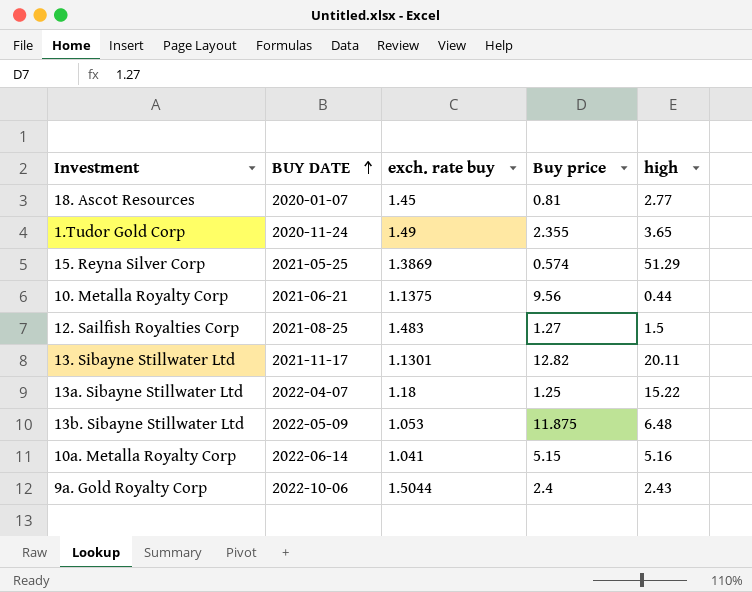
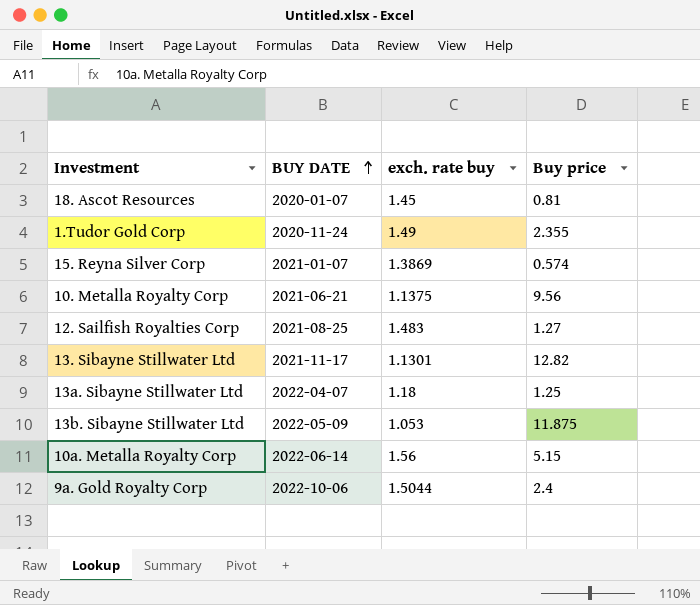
column high | position: 5 -> none
15. Reyna Silver Corp | BUY DATE: 2021-05-25 -> 2021-01-07
10a. Metalla Royalty Corp | exch. rate buy: 1.041 -> 1.56

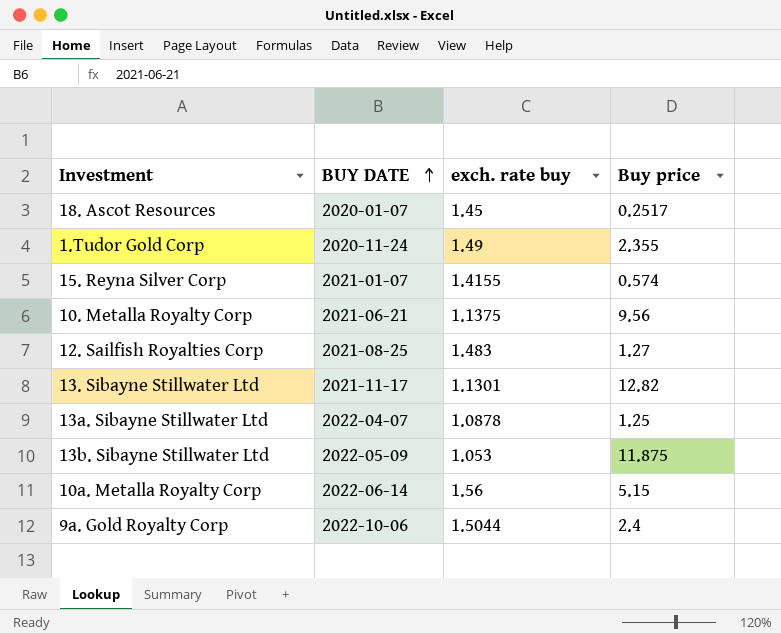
18. Ascot Resources | Buy price: 0.81 -> 0.2517
15. Reyna Silver Corp | exch. rate buy: 1.3869 -> 1.4155
13a. Sibayne Stillwater Ltd | exch. rate buy: 1.18 -> 1.0878

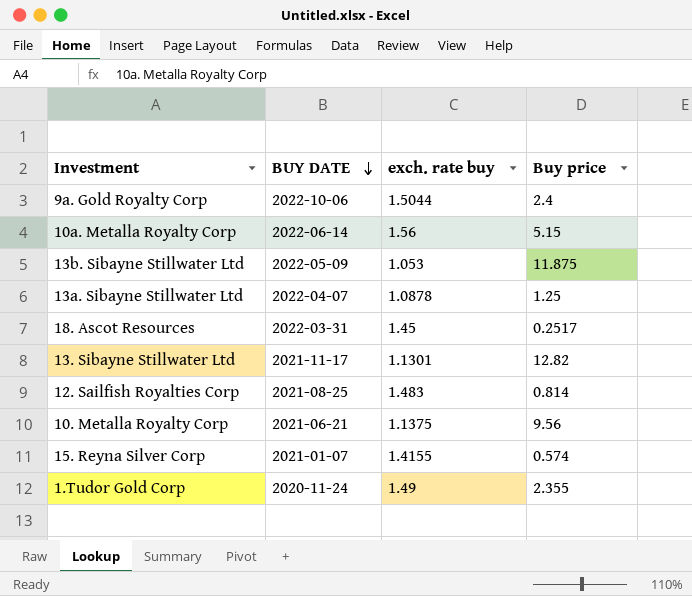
row order: BUY DATE ascending -> BUY DATE descending
18. Ascot Resources | BUY DATE: 2020-01-07 -> 2022-03-31
12. Sailfish Royalties Corp | Buy price: 1.27 -> 0.814

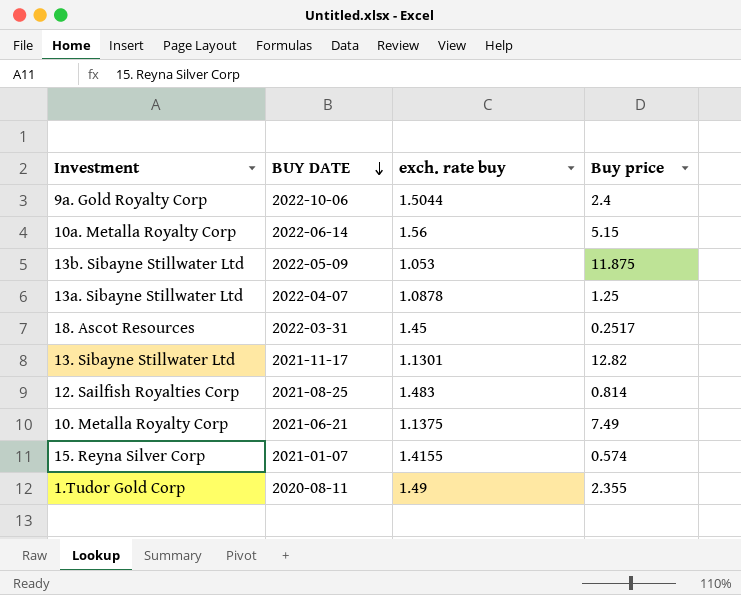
10. Metalla Royalty Corp | Buy price: 9.56 -> 7.49
1.Tudor Gold Corp | BUY DATE: 2020-11-24 -> 2020-08-11

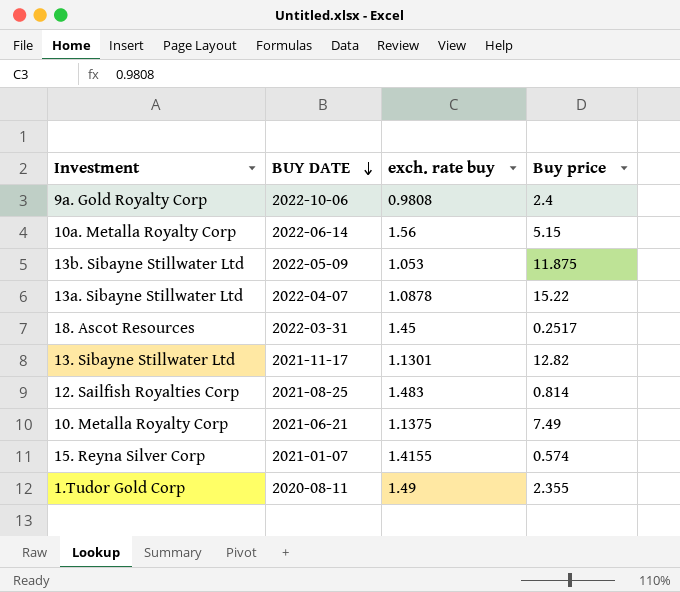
9a. Gold Royalty Corp | exch. rate buy: 1.5044 -> 0.9808
13a. Sibayne Stillwater Ltd | Buy price: 1.25 -> 15.22

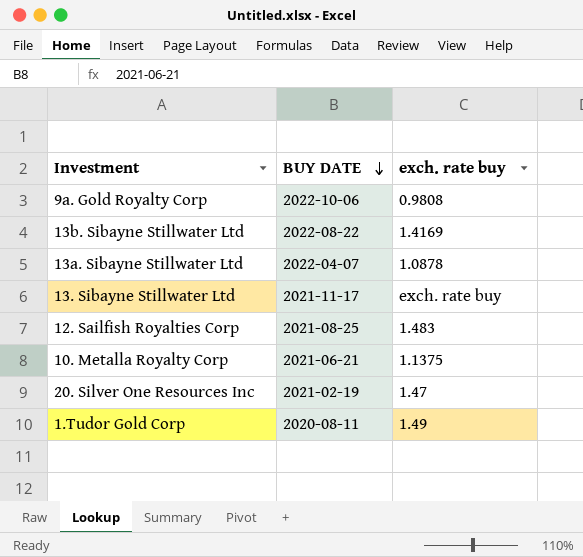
column Buy price | position: 4 -> none
row 10a. Metalla Royalty Corp: 2022-06-14 | 1.56 | 5.15 -> none
row 18. Ascot Resources: 2022-03-31 | 1.45 | 0.2517 -> none
row 15. Reyna Silver Corp: 2021-01-07 | 1.4155 | 0.574 -> none
13b. Sibayne Stillwater Ltd | BUY DATE: 2022-05-09 -> 2022-08-22
13b. Sibayne Stillwater Ltd | exch. rate buy: 1.053 -> 1.4169
13. Sibayne Stillwater Ltd | exch. rate buy: 1.1301 -> exch. rate buy
row 20. Silver One Resources Inc: none -> 2021-02-19 | 1.47

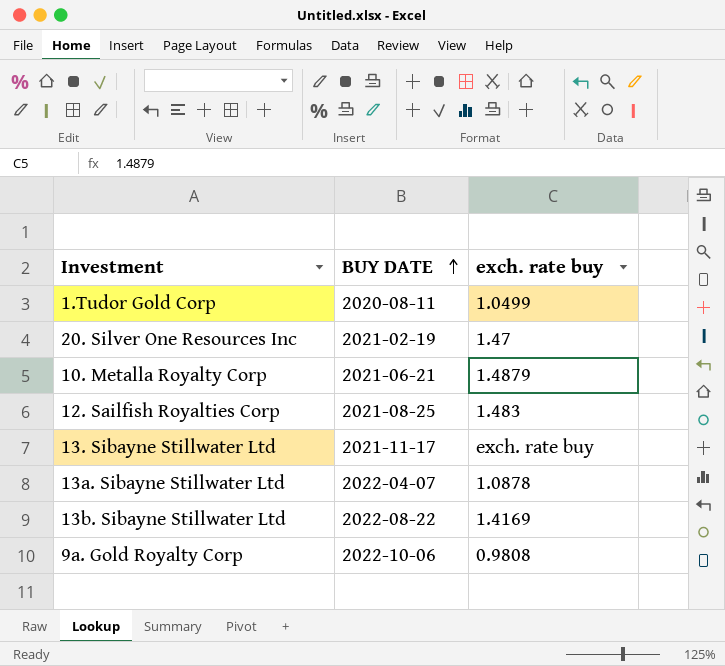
row order: BUY DATE descending -> BUY DATE ascending
1.Tudor Gold Corp | exch. rate buy: 1.49 -> 1.0499
10. Metalla Royalty Corp | exch. rate buy: 1.1375 -> 1.4879

